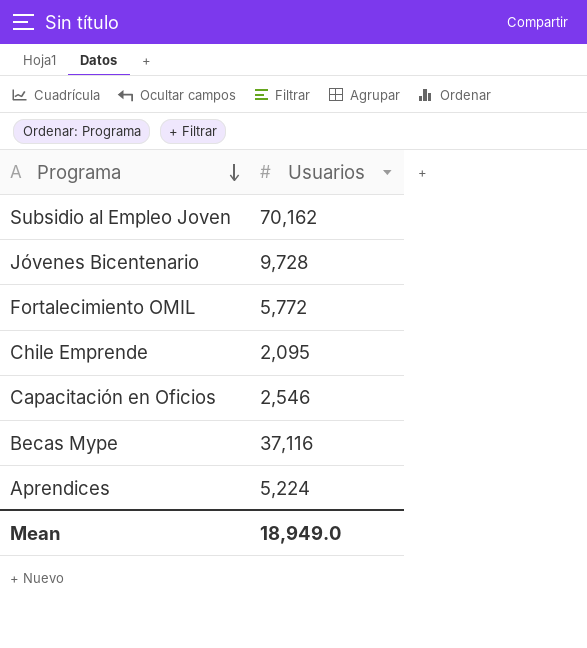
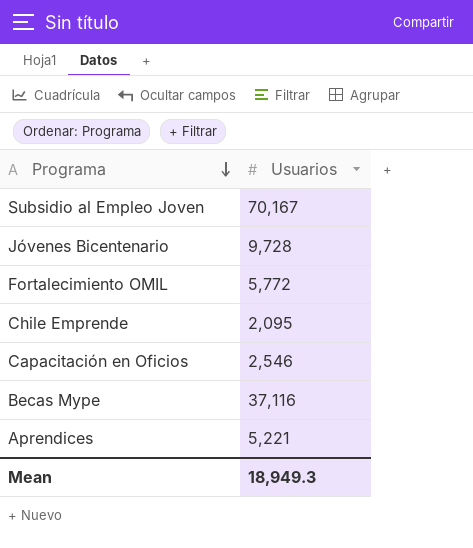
Subsidio al Empleo Joven | Usuarios: 70,162 -> 70,167
Aprendices | Usuarios: 5,224 -> 5,221
Mean | Usuarios: 18,949.0 -> 18,949.3

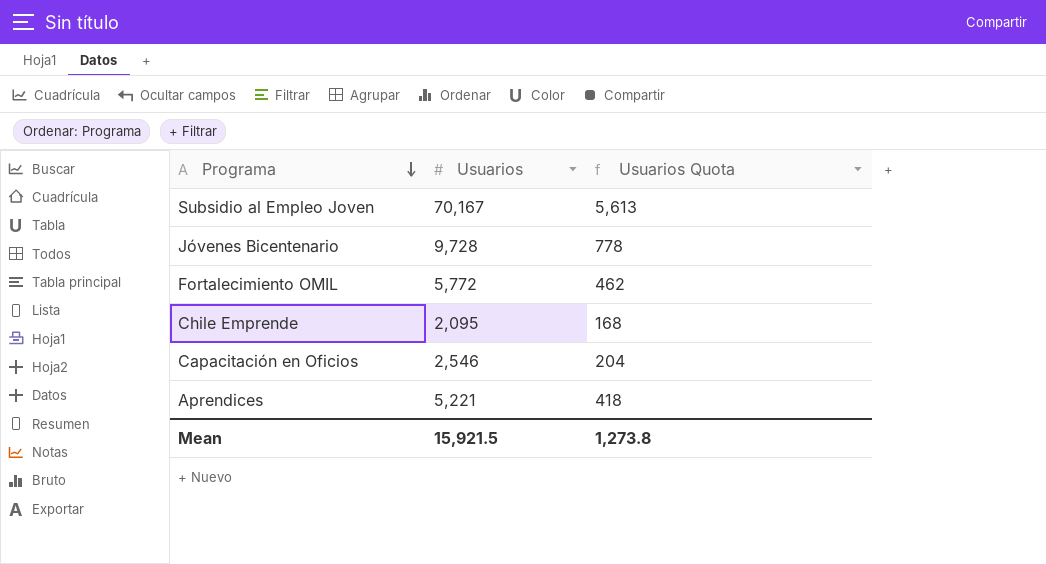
column Usuarios Quota | formula: none -> [Usuarios] * 0.08
row Becas Mype: 37,116 -> none
Mean | Usuarios: 18,949.3 -> 15,921.5

